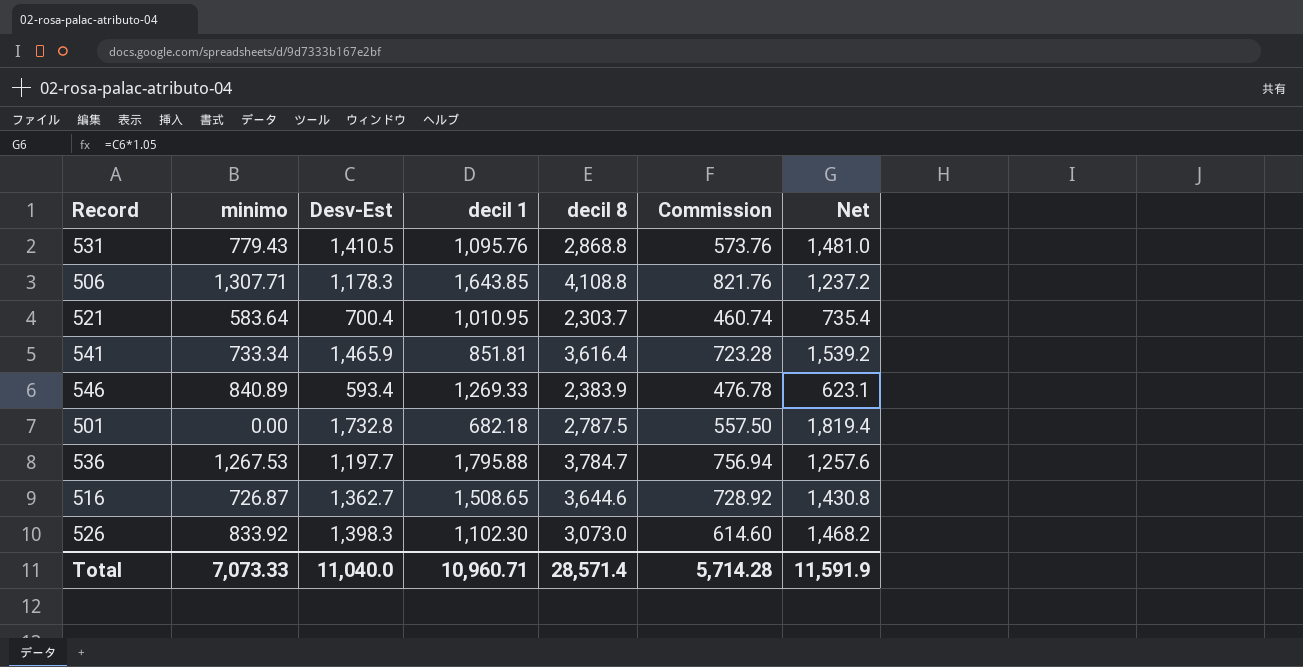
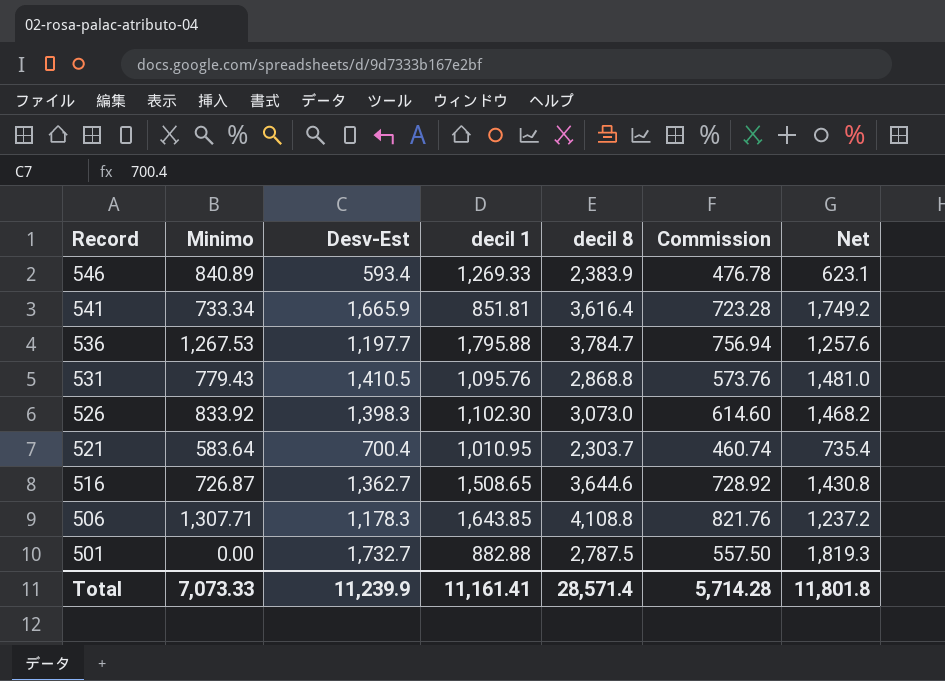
row order: none -> Record descending
column name: minimo -> Minimo
541 | Desv-Est: 1,465.9 -> 1,665.9
541 | Net: 1,539.2 -> 1,749.2
501 | Desv-Est: 1,732.8 -> 1,732.7
501 | decil 1: 682.18 -> 882.88
501 | Net: 1,819.4 -> 1,819.3
Total | Desv-Est: 11,040.0 -> 11,239.9
Total | decil 1: 10,960.71 -> 11,161.41
Total | Net: 11,591.9 -> 11,801.8

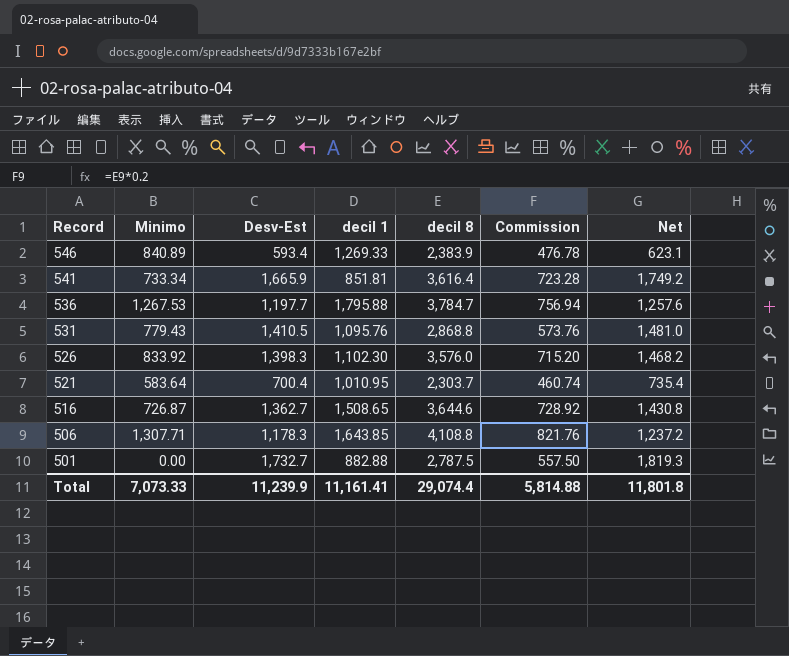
526 | decil 8: 3,073.0 -> 3,576.0
526 | Commission: 614.60 -> 715.20
Total | decil 8: 28,571.4 -> 29,074.4
Total | Commission: 5,714.28 -> 5,814.88

